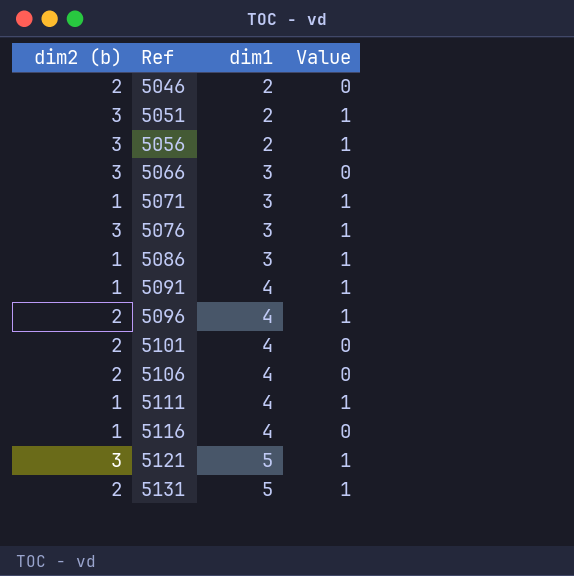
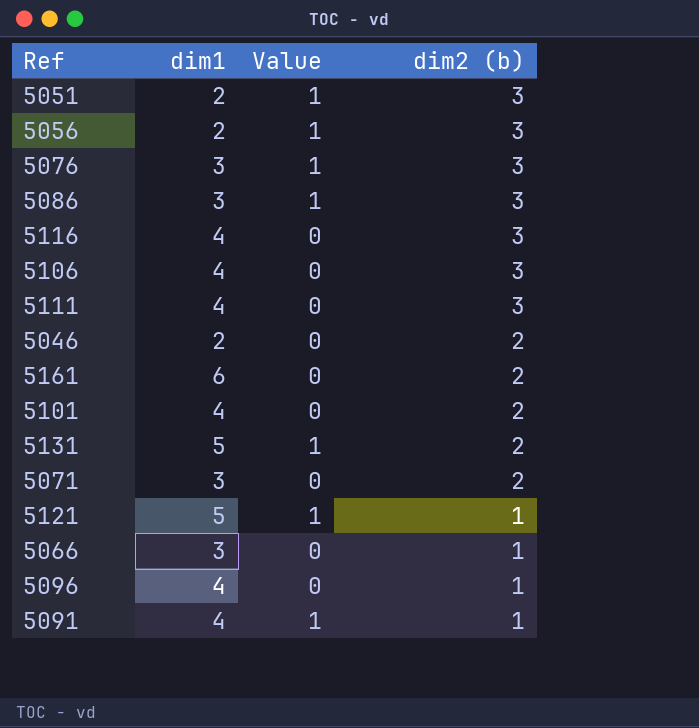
row order: Ref ascending -> dim2 (b) descending
column dim2 (b) | position: 1 -> 4
5086 | dim2 (b): 1 -> 3
5116 | dim2 (b): 1 -> 3
5106 | dim2 (b): 2 -> 3
5111 | Value: 1 -> 0
5111 | dim2 (b): 1 -> 3
row 5161: none -> 6 | 0 | 2
5071 | Value: 1 -> 0
5071 | dim2 (b): 1 -> 2
5121 | dim2 (b): 3 -> 1
5066 | dim2 (b): 3 -> 1
5096 | Value: 1 -> 0
5096 | dim2 (b): 2 -> 1

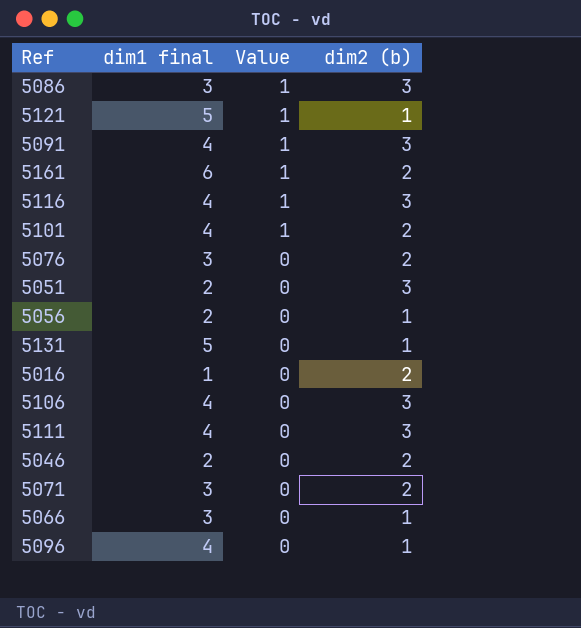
row order: dim2 (b) descending -> Value descending
column name: dim1 -> dim1 final
5091 | dim2 (b): 1 -> 3
5161 | Value: 0 -> 1
5116 | Value: 0 -> 1
5101 | Value: 0 -> 1
5076 | Value: 1 -> 0
5076 | dim2 (b): 3 -> 2
5051 | Value: 1 -> 0
5056 | Value: 1 -> 0
5056 | dim2 (b): 3 -> 1
5131 | Value: 1 -> 0
5131 | dim2 (b): 2 -> 1
row 5016: none -> 1 | 0 | 2

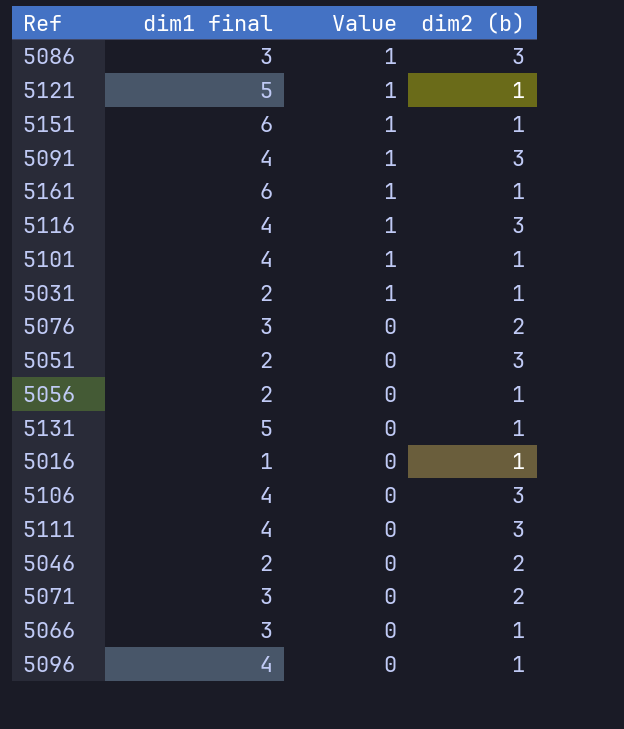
row 5151: none -> 6 | 1 | 1
5161 | dim2 (b): 2 -> 1
5101 | dim2 (b): 2 -> 1
row 5031: none -> 2 | 1 | 1
5016 | dim2 (b): 2 -> 1

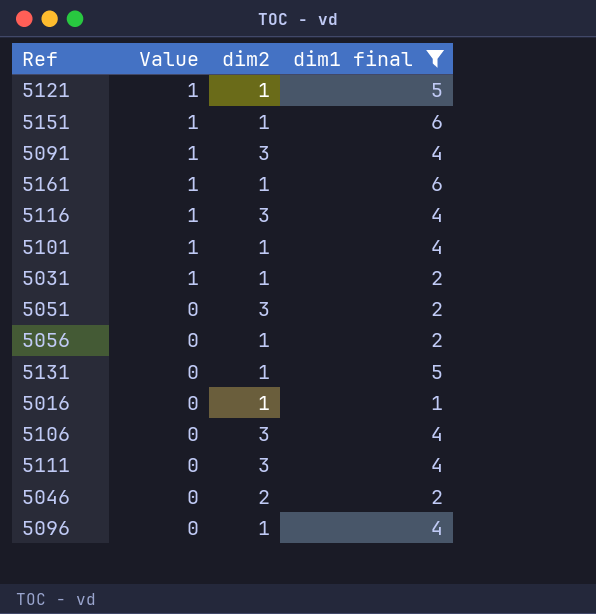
filter: none -> dim1 final != 3
column name: dim2 (b) -> dim2
column dim1 final | position: 2 -> 4

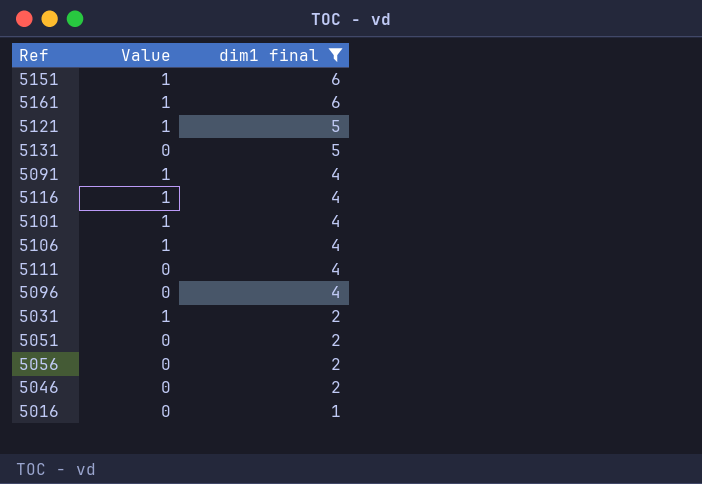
row order: Value descending -> dim1 final descending
column dim2 | position: 3 -> none
5106 | Value: 0 -> 1

